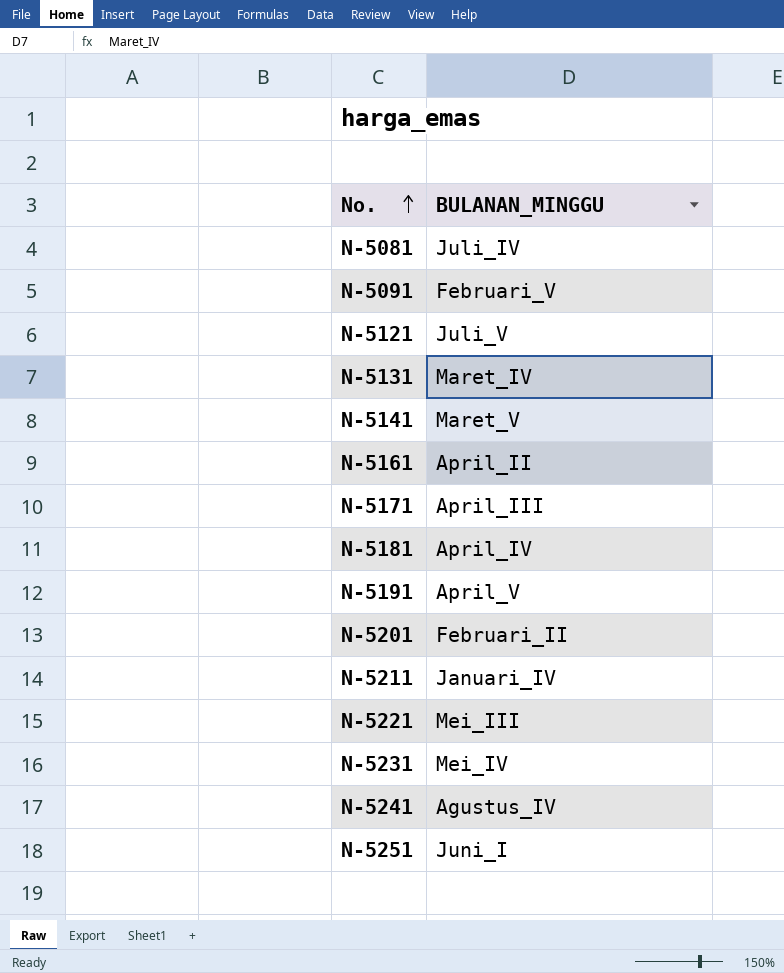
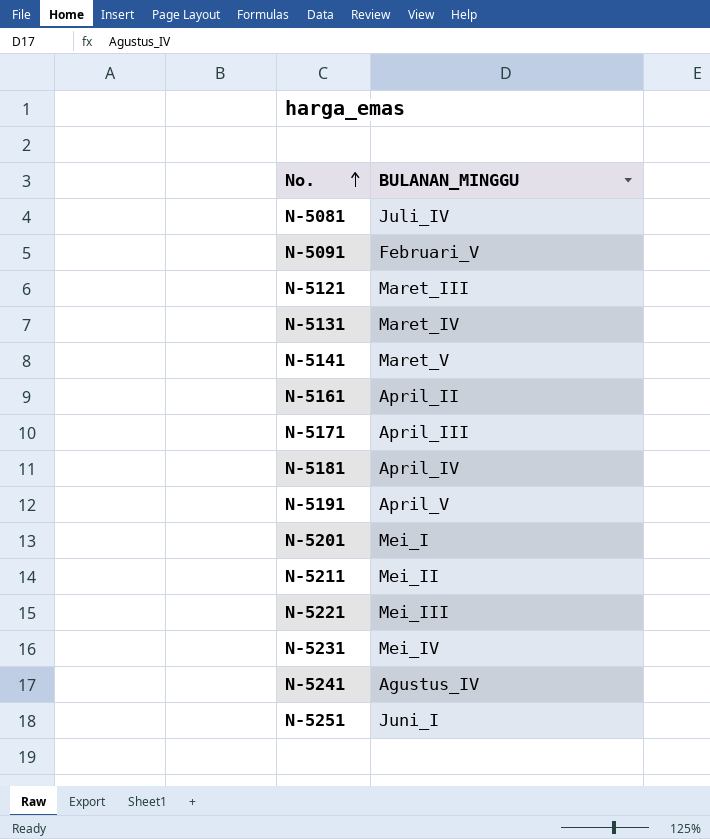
N-5121 | BULANAN_MINGGU: Juli_V -> Maret_III
N-5201 | BULANAN_MINGGU: Februari_II -> Mei_I
N-5211 | BULANAN_MINGGU: Januari_IV -> Mei_II

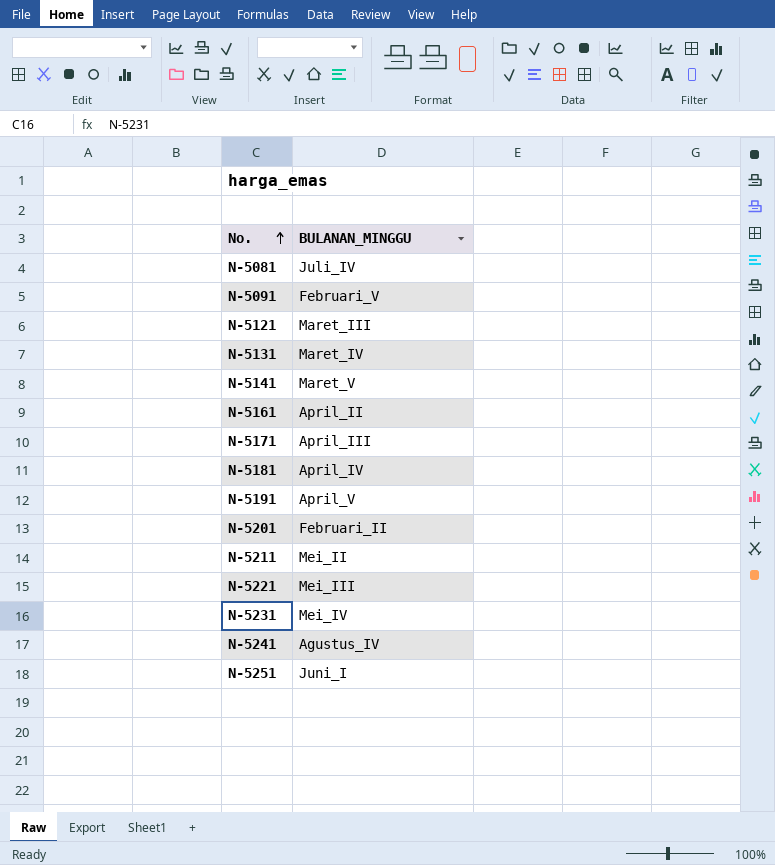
N-5201 | BULANAN_MINGGU: Mei_I -> Februari_II

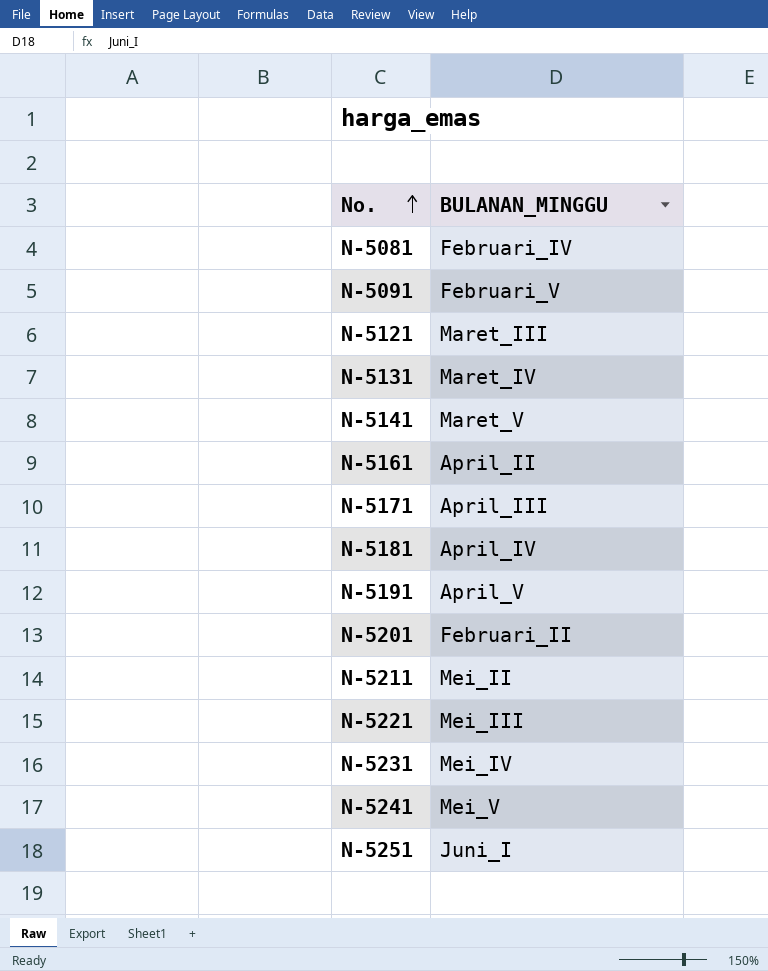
N-5081 | BULANAN_MINGGU: Juli_IV -> Februari_IV
N-5241 | BULANAN_MINGGU: Agustus_IV -> Mei_V

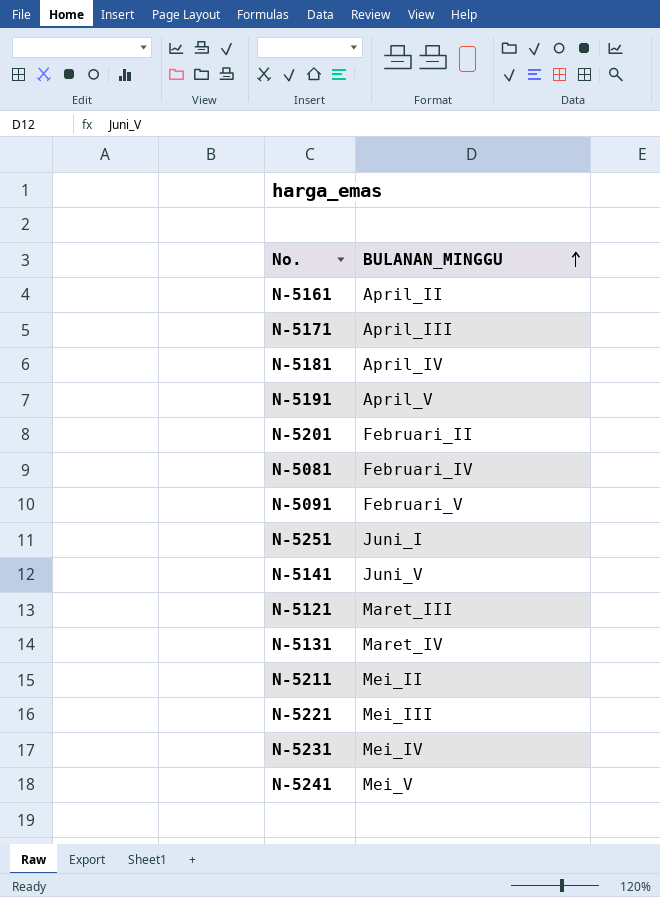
row order: No. ascending -> BULANAN_MINGGU ascending
N-5141 | BULANAN_MINGGU: Maret_V -> Juni_V

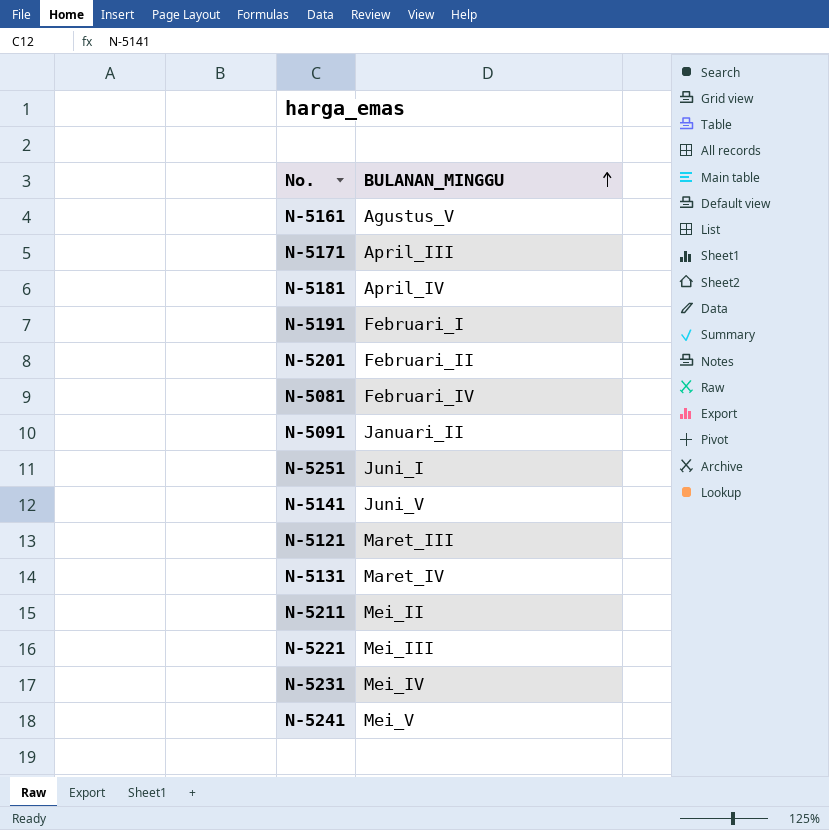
N-5161 | BULANAN_MINGGU: April_II -> Agustus_V
N-5191 | BULANAN_MINGGU: April_V -> Februari_I
N-5091 | BULANAN_MINGGU: Februari_V -> Januari_II

